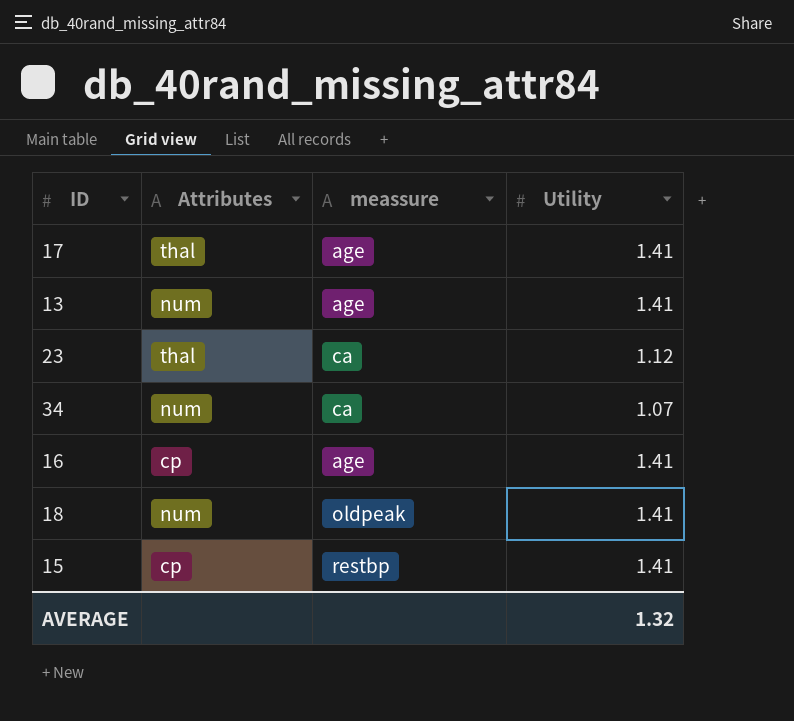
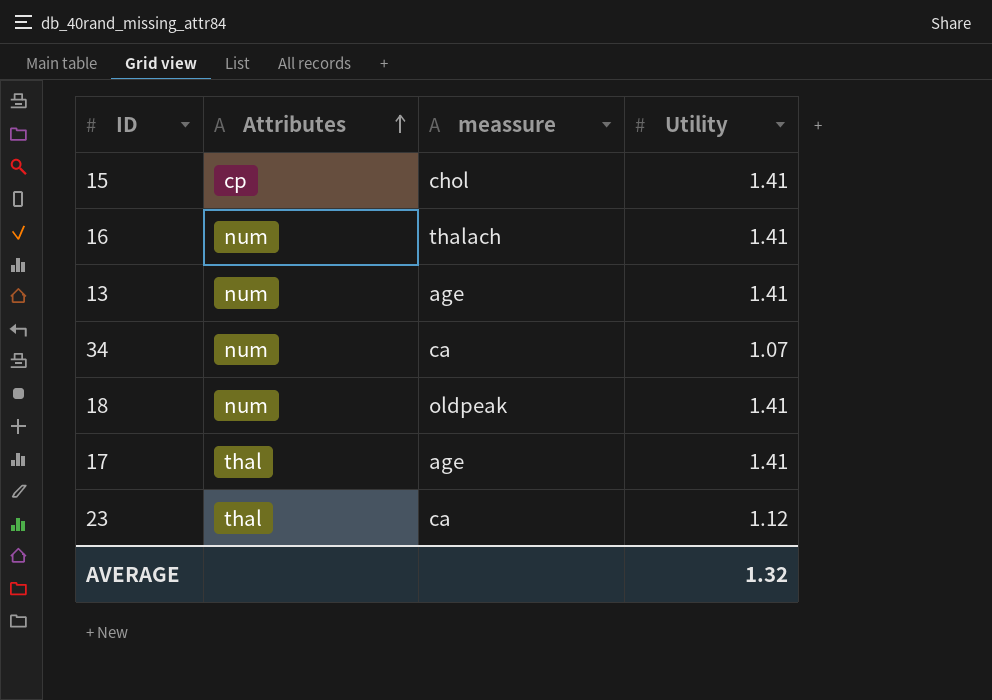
row order: none -> Attributes ascending
15 | meassure: restbp -> chol
16 | Attributes: cp -> num
16 | meassure: age -> thalach

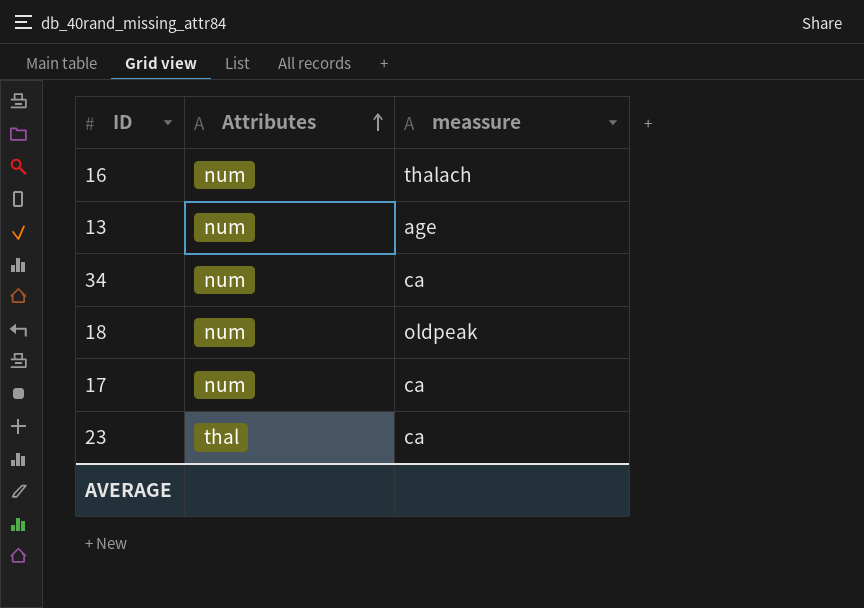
column Utility | position: 4 -> none
row 15: cp | chol | 1.41 -> none
17 | Attributes: thal -> num
17 | meassure: age -> ca

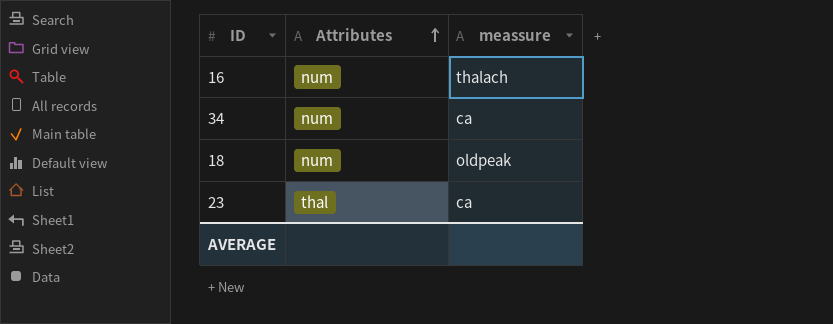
row 13: num | age -> none
row 17: num | ca -> none

